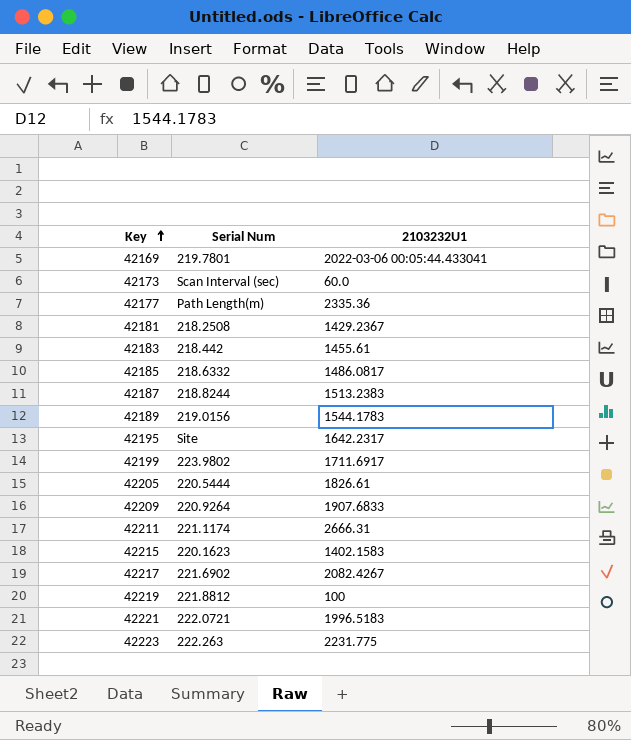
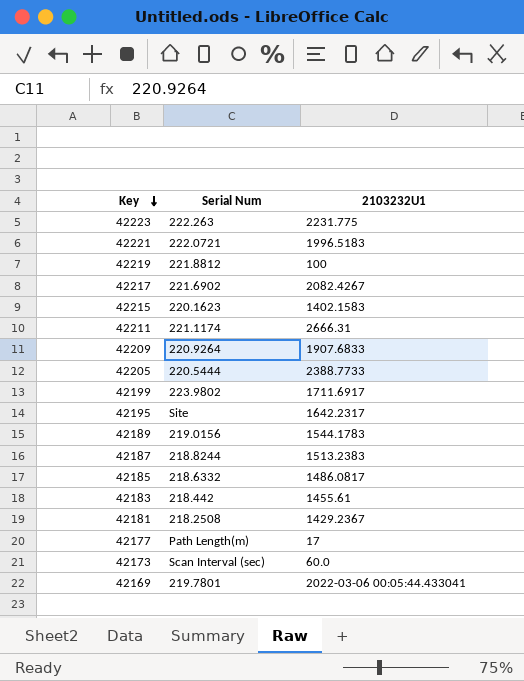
row order: Key ascending -> Key descending
42205 | 2103232U1: 1826.61 -> 2388.7733
42177 | 2103232U1: 2335.36 -> 17

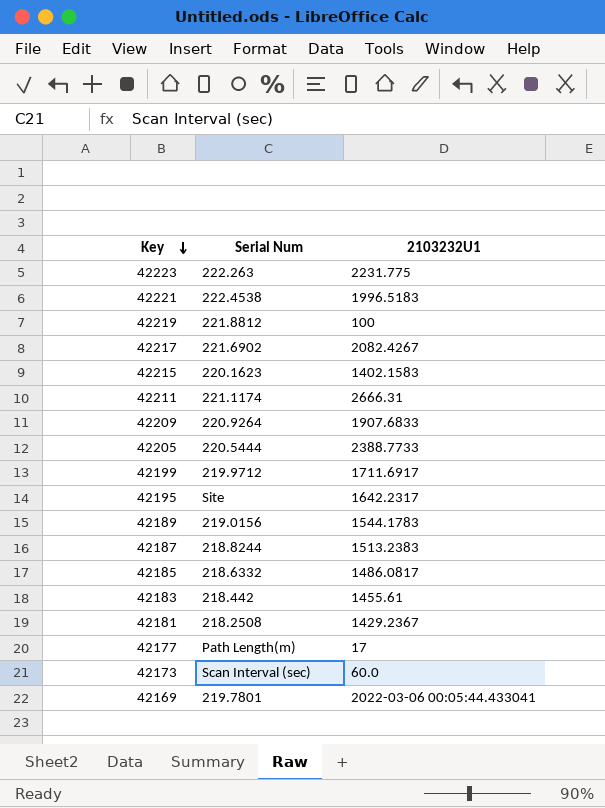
42221 | Serial Num: 222.0721 -> 222.4538
42199 | Serial Num: 223.9802 -> 219.9712

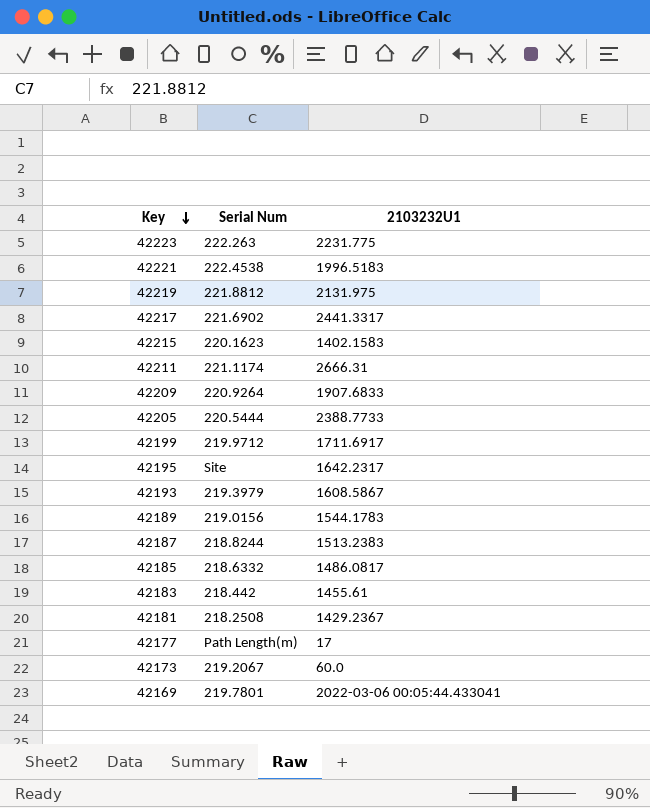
42219 | 2103232U1: 100 -> 2131.975
42217 | 2103232U1: 2082.4267 -> 2441.3317
row 42193: none -> 219.3979 | 1608.5867
42173 | Serial Num: Scan Interval (sec) -> 219.2067

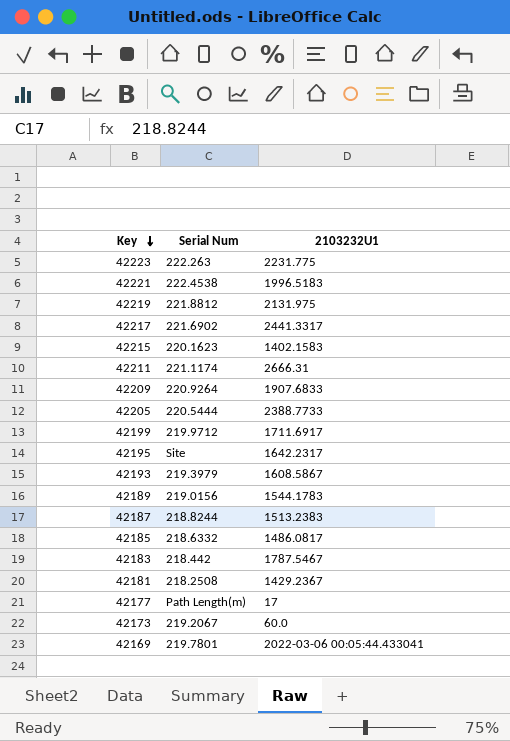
42183 | 2103232U1: 1455.61 -> 1787.5467

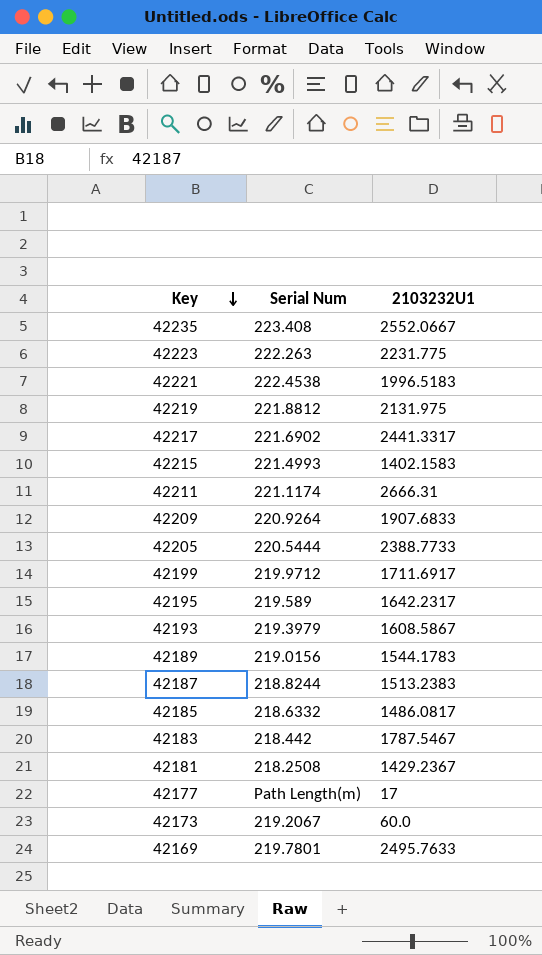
row 42235: none -> 223.408 | 2552.0667
42215 | Serial Num: 220.1623 -> 221.4993
42195 | Serial Num: Site -> 219.589
42169 | 2103232U1: 2022-03-06 00:05:44.433041 -> 2495.7633

